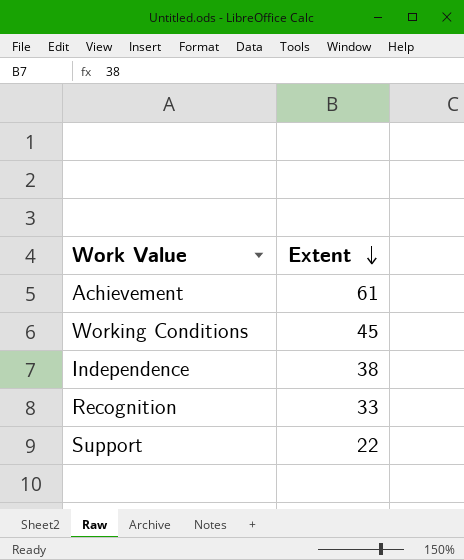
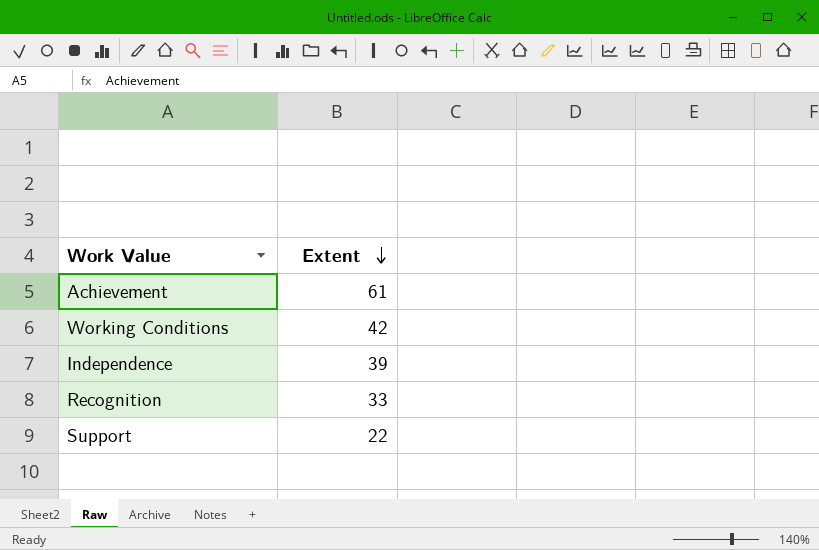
Working Conditions | Extent: 45 -> 42
Independence | Extent: 38 -> 39

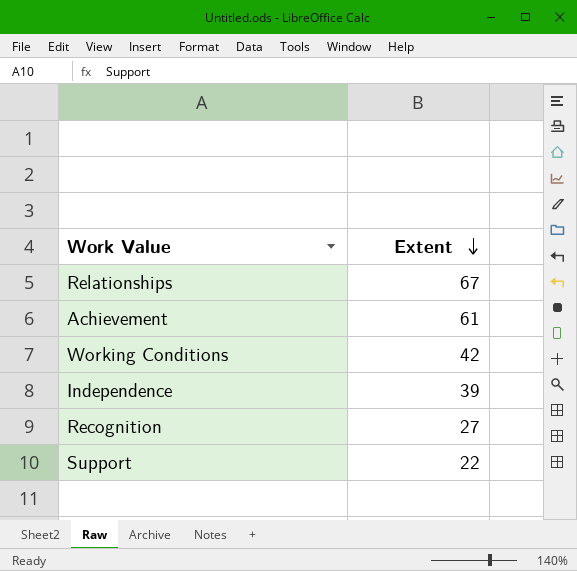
row Relationships: none -> 67
Recognition | Extent: 33 -> 27

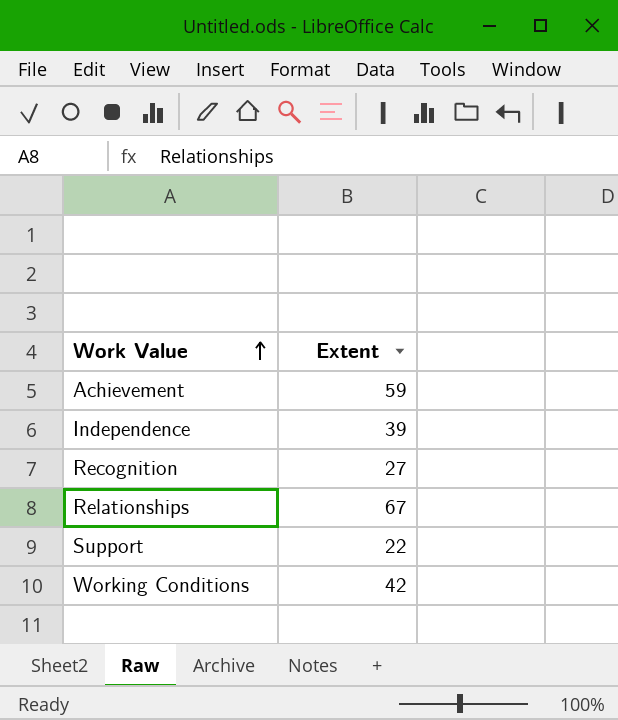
row order: Extent descending -> Work Value ascending
Achievement | Extent: 61 -> 59

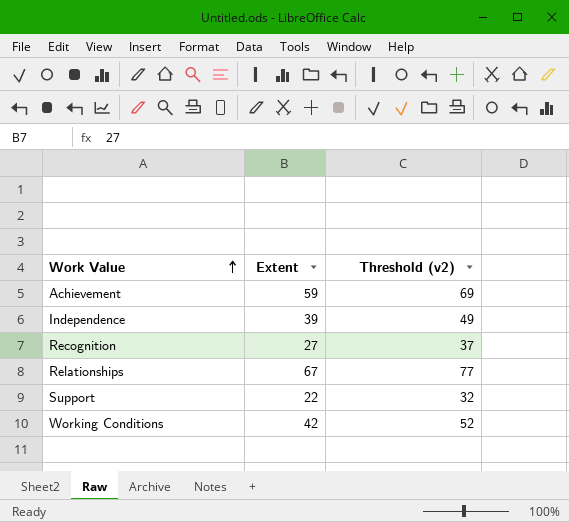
column Threshold (v2) | formula: none -> [Extent] + 10

